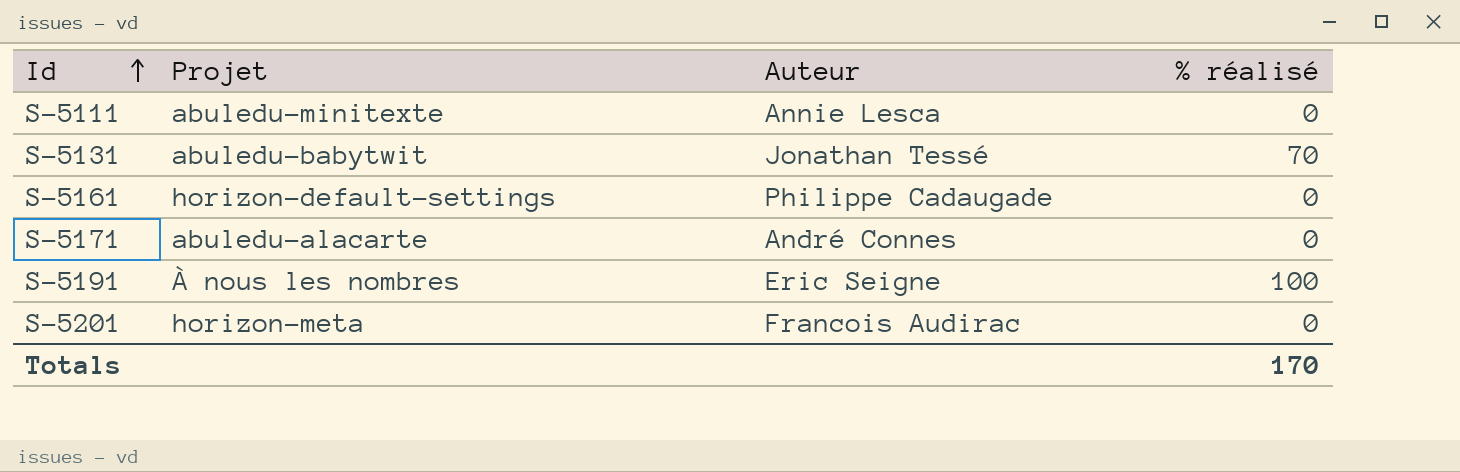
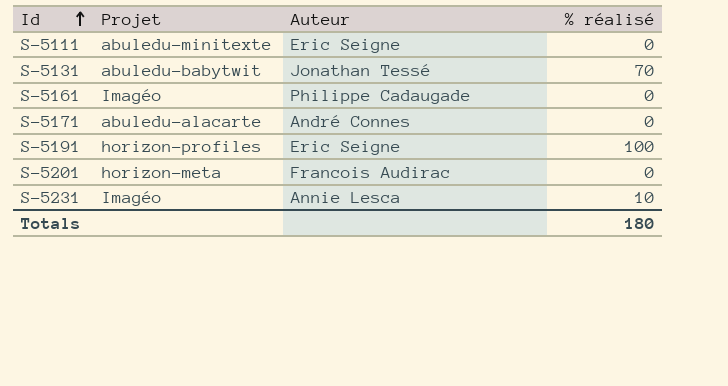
S-5111 | Auteur: Annie Lesca -> Eric Seigne
S-5161 | Projet: horizon-default-settings -> Imagéo
S-5191 | Projet: À nous les nombres -> horizon-profiles
row S-5231: none -> Imagéo | Annie Lesca | 10
Totals | % réalisé: 170 -> 180

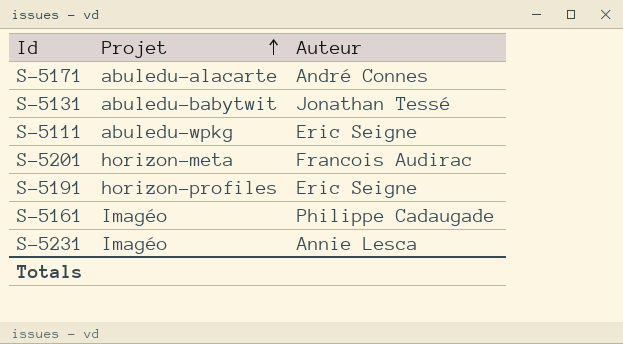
row order: Id ascending -> Projet ascending
column % réalisé | position: 4 -> none
S-5111 | Projet: abuledu-minitexte -> abuledu-wpkg

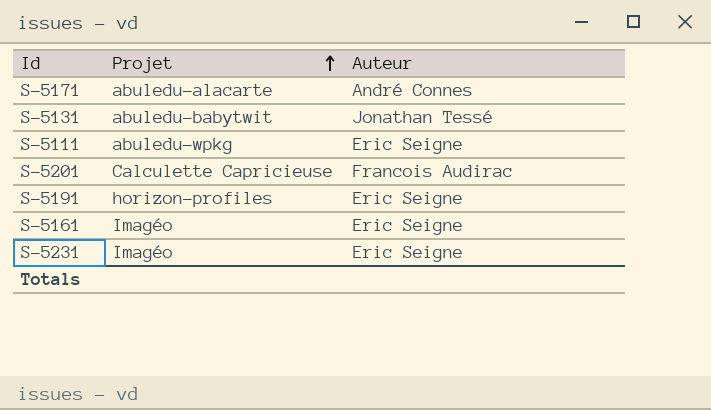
S-5201 | Projet: horizon-meta -> Calculette Capricieuse
S-5161 | Auteur: Philippe Cadaugade -> Eric Seigne
S-5231 | Auteur: Annie Lesca -> Eric Seigne

